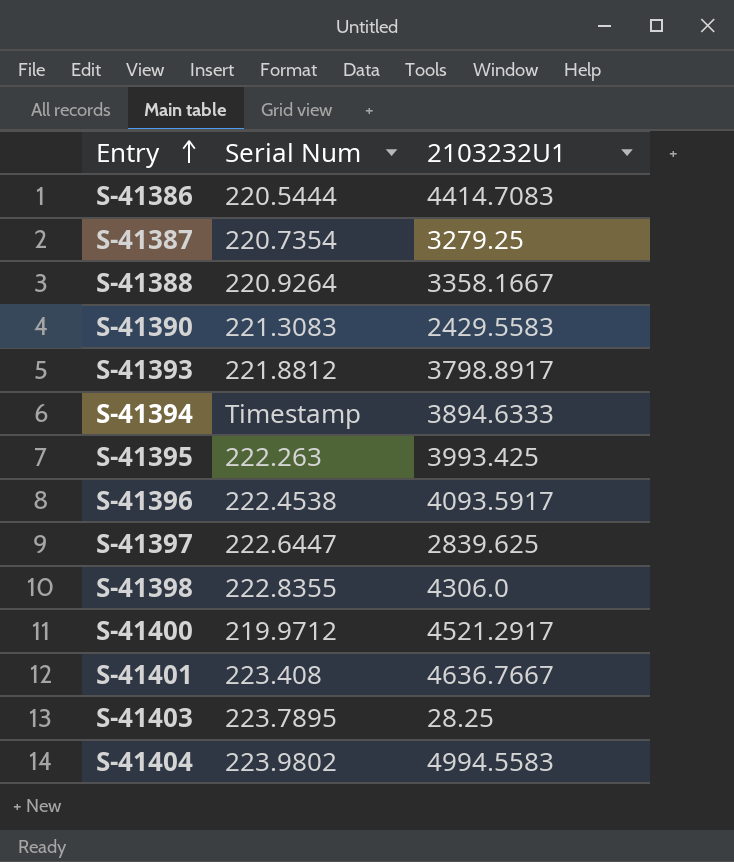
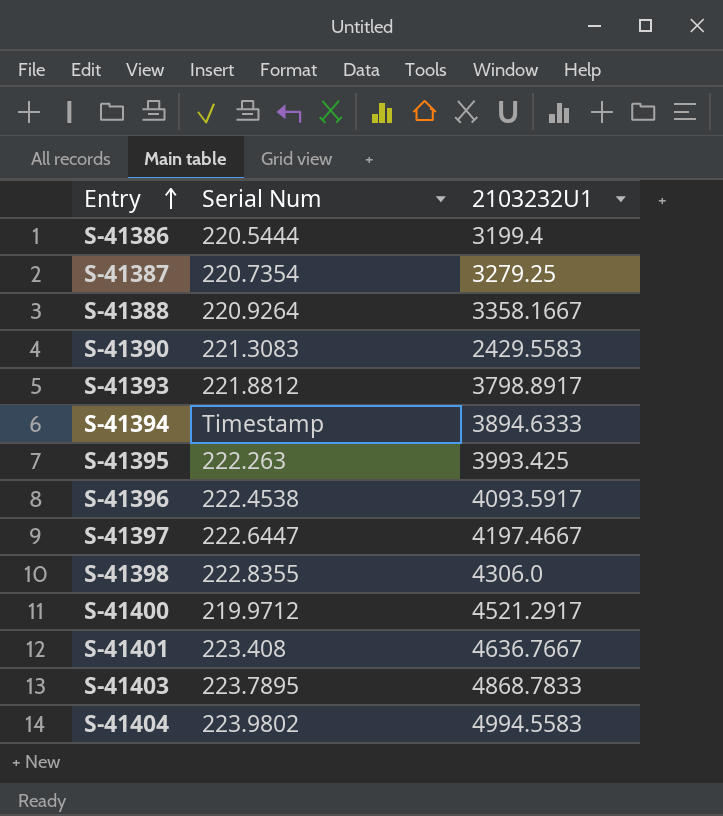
S-41386 | 2103232U1: 4414.7083 -> 3199.4
S-41397 | 2103232U1: 2839.625 -> 4197.4667
S-41403 | 2103232U1: 28.25 -> 4868.7833

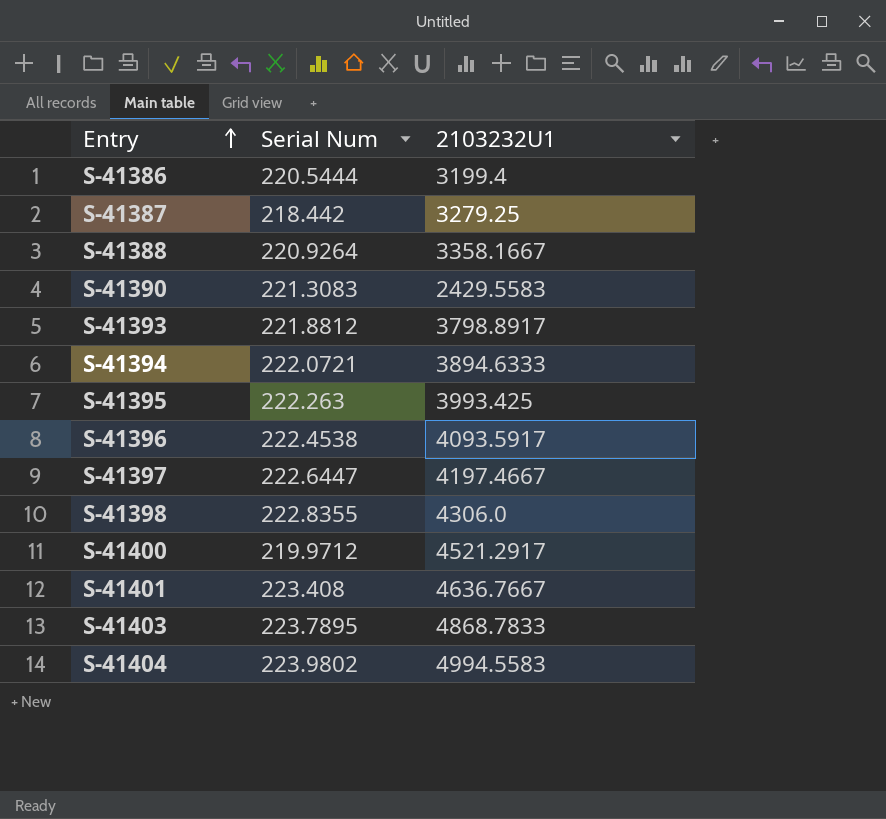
S-41387 | Serial Num: 220.7354 -> 218.442
S-41394 | Serial Num: Timestamp -> 222.0721

